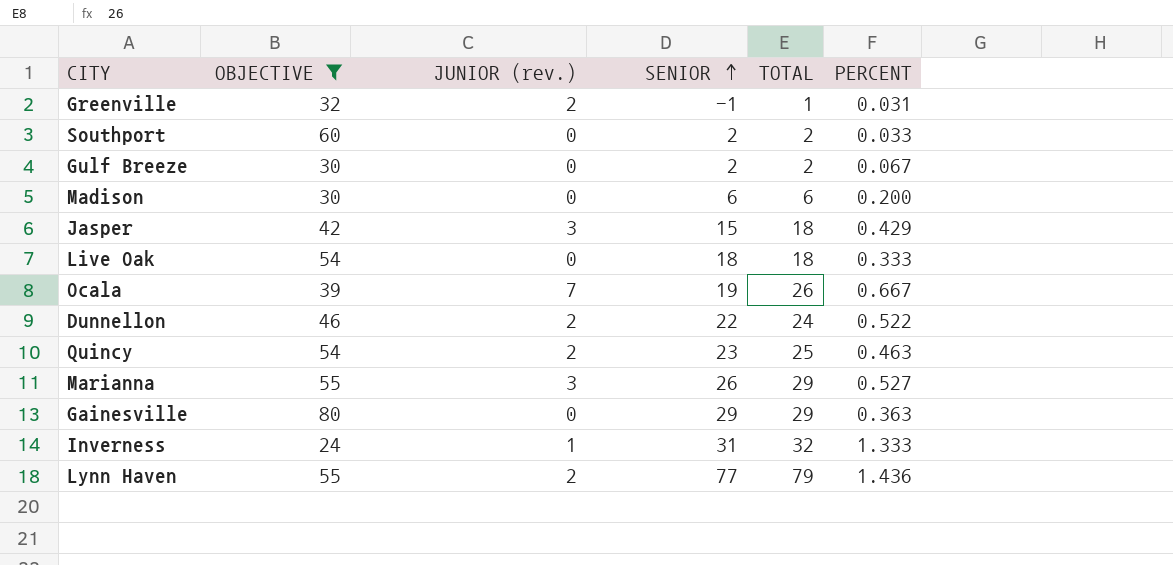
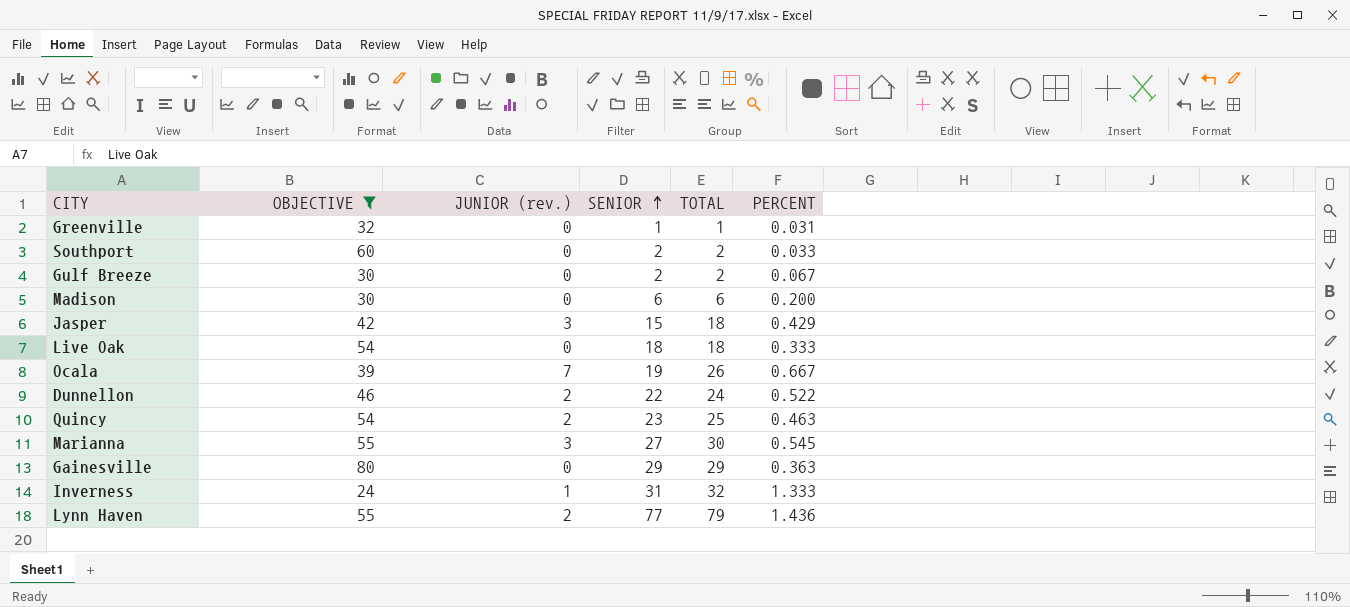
Greenville | JUNIOR (rev.): 2 -> 0
Greenville | SENIOR: -1 -> 1
Marianna | SENIOR: 26 -> 27
Marianna | TOTAL: 29 -> 30
Marianna | PERCENT: 0.527 -> 0.545

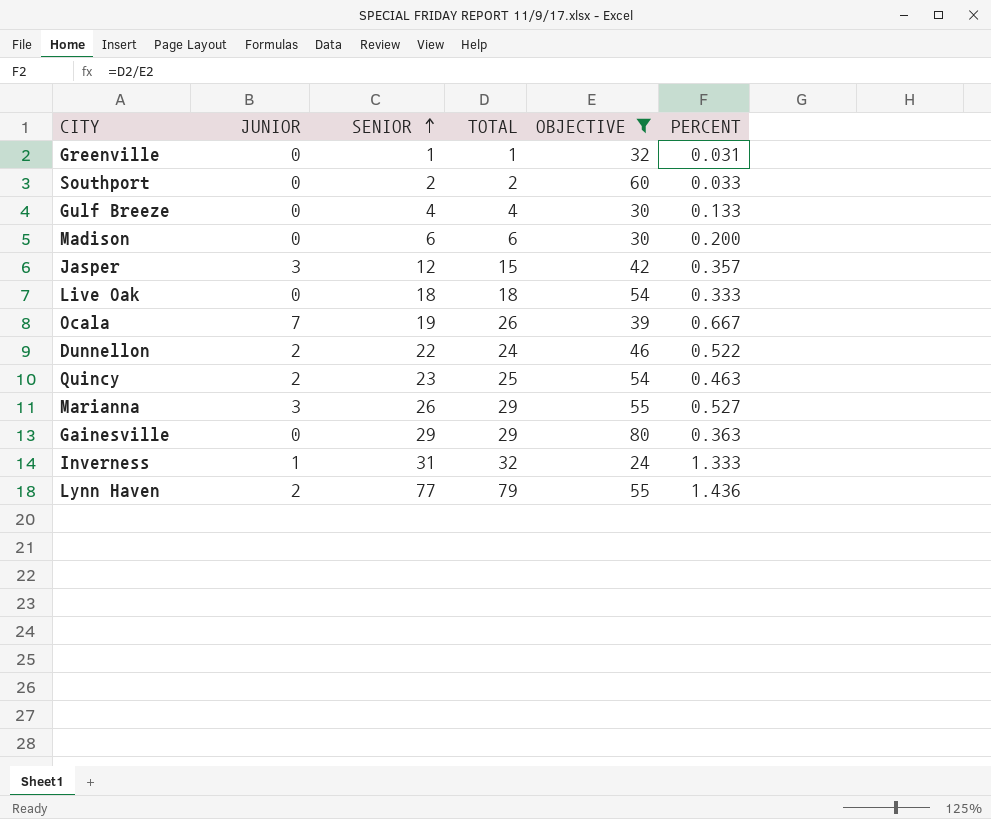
column name: JUNIOR (rev.) -> JUNIOR
column OBJECTIVE | position: 2 -> 5
Gulf Breeze | SENIOR: 2 -> 4
Gulf Breeze | TOTAL: 2 -> 4
Gulf Breeze | PERCENT: 0.067 -> 0.133
Jasper | SENIOR: 15 -> 12
Jasper | TOTAL: 18 -> 15
Jasper | PERCENT: 0.429 -> 0.357
Marianna | SENIOR: 27 -> 26
Marianna | TOTAL: 30 -> 29
Marianna | PERCENT: 0.545 -> 0.527

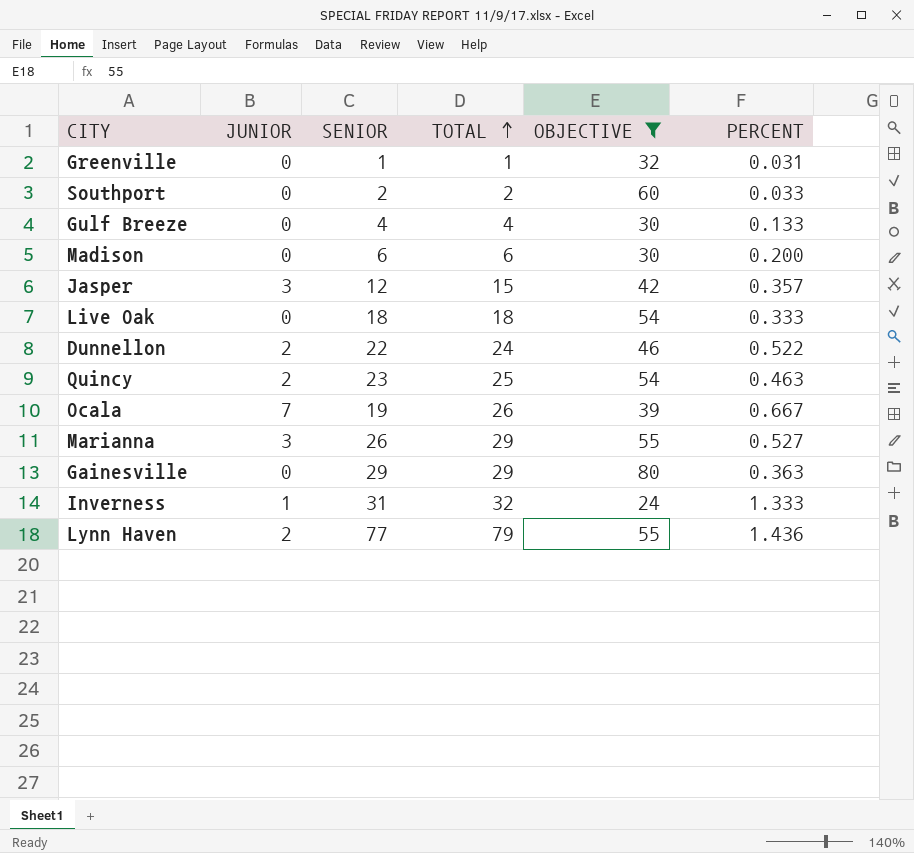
row order: SENIOR ascending -> TOTAL ascending

